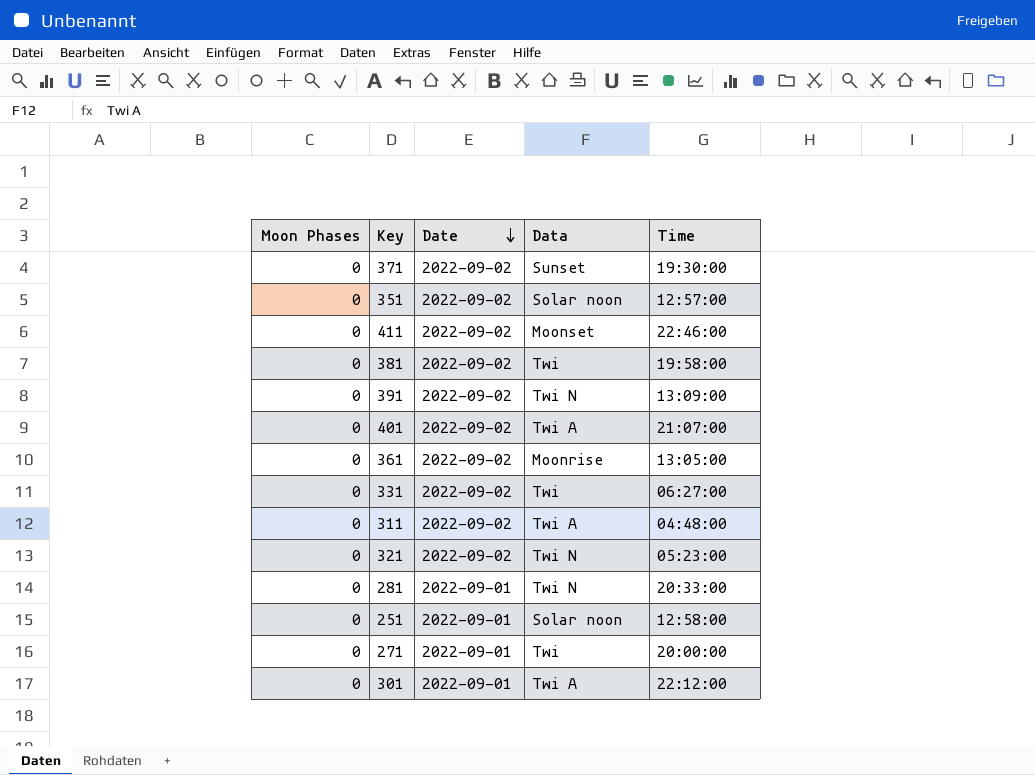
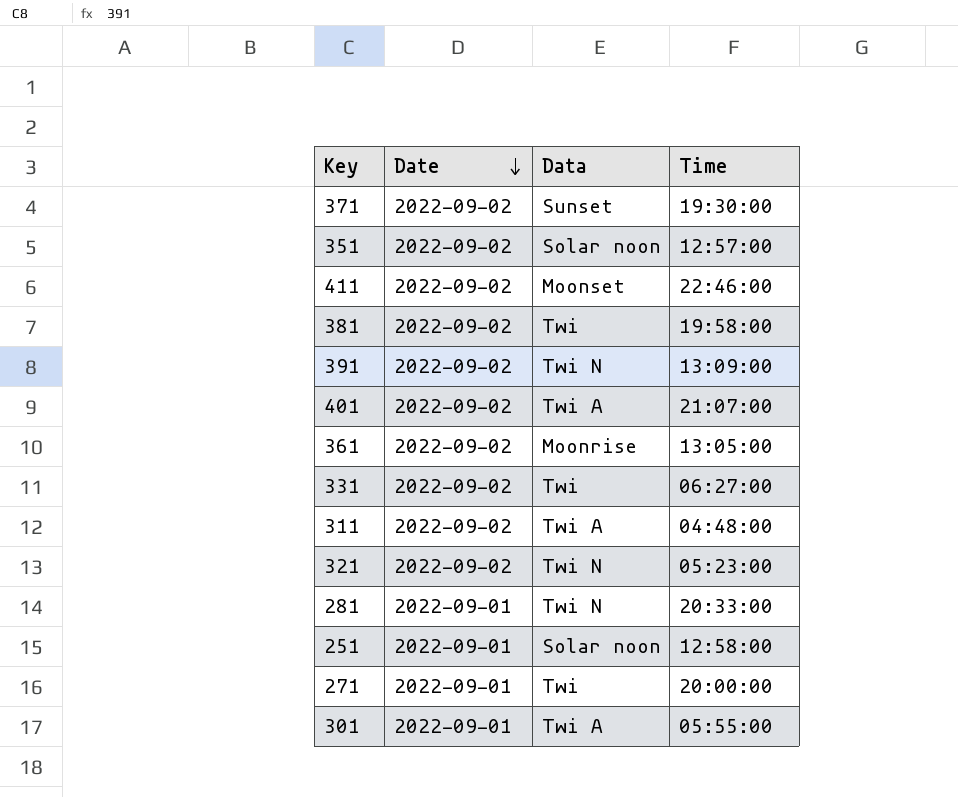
column Moon Phases | position: 1 -> none
301 | Time: 22:12:00 -> 05:55:00

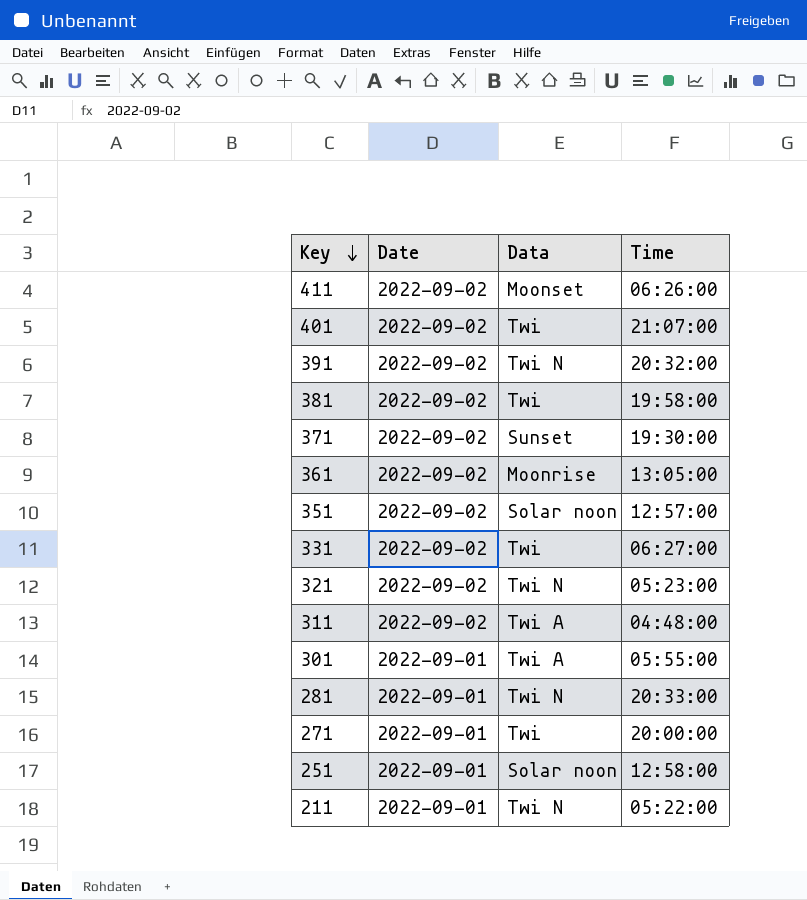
row order: Date descending -> Key descending
411 | Time: 22:46:00 -> 06:26:00
401 | Data: Twi A -> Twi
391 | Time: 13:09:00 -> 20:32:00
row 211: none -> 2022-09-01 | Twi N | 05:22:00

